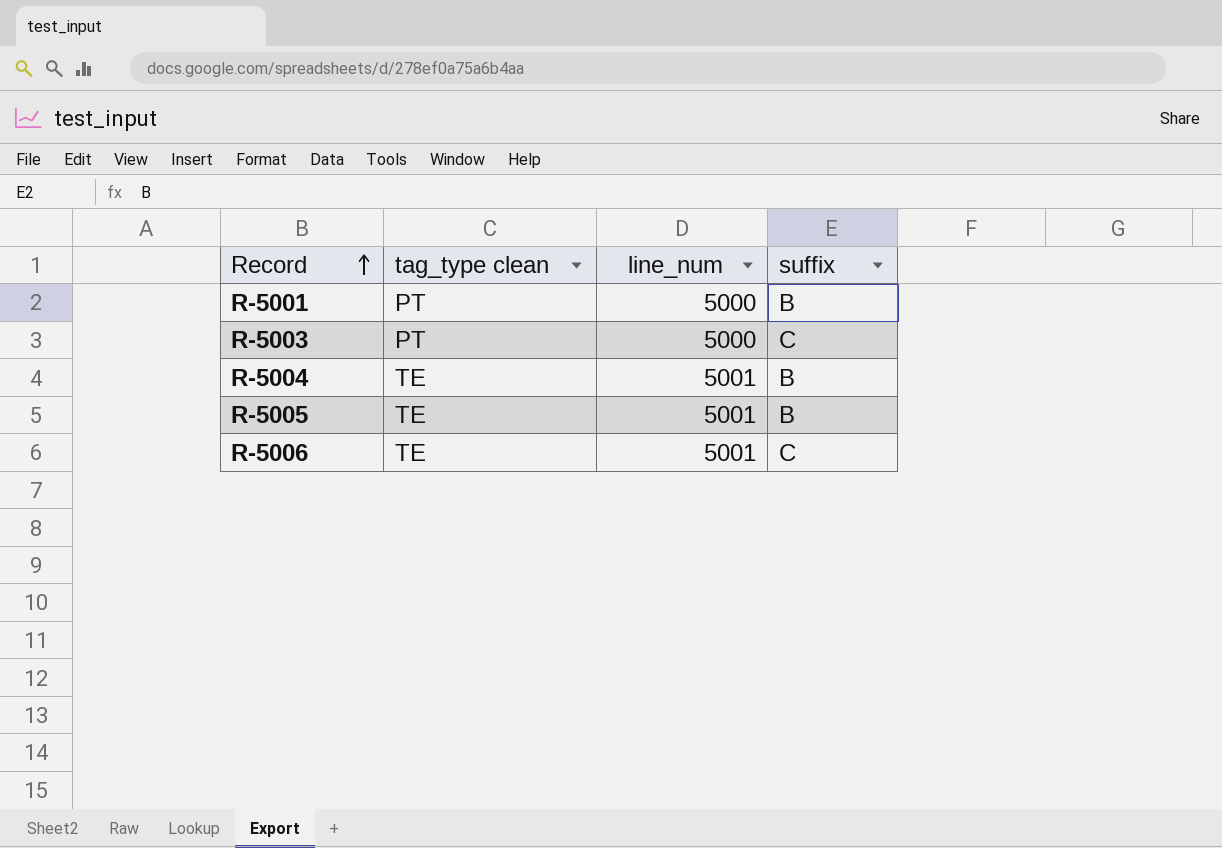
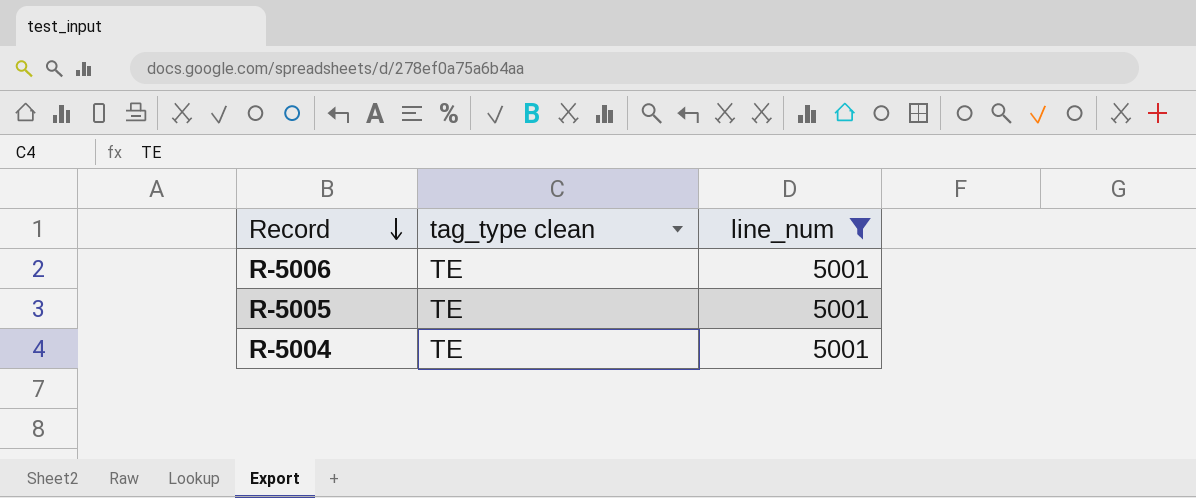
filter: none -> line_num = 5001
row order: Record ascending -> Record descending
column suffix | position: 4 -> none

